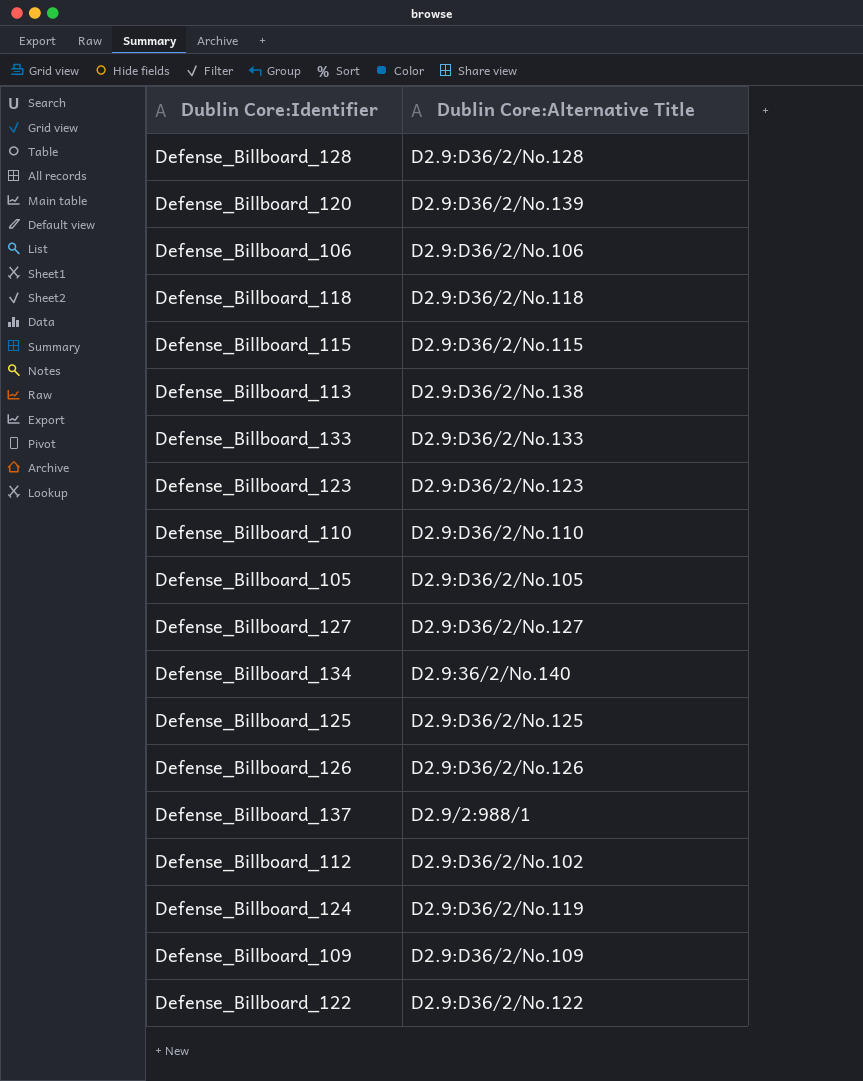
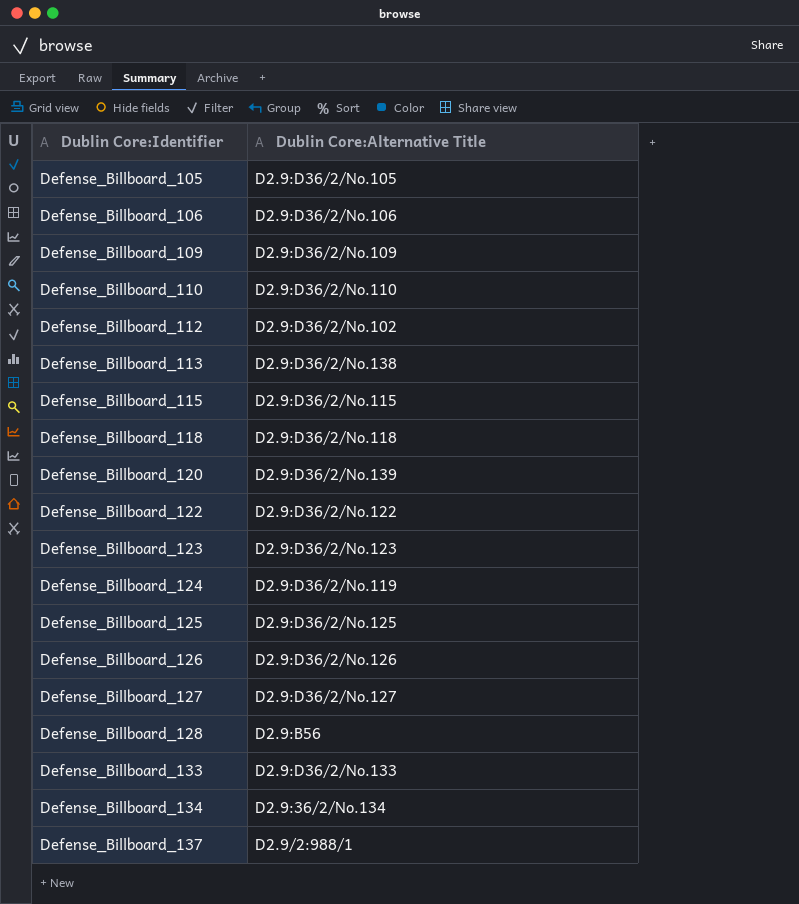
row order: none -> Dublin Core:Identifier ascending
Defense_Billboard_128 | Dublin Core:Alternative Title: D2.9:D36/2/No.128 -> D2.9:B56
Defense_Billboard_134 | Dublin Core:Alternative Title: D2.9:36/2/No.140 -> D2.9:36/2/No.134

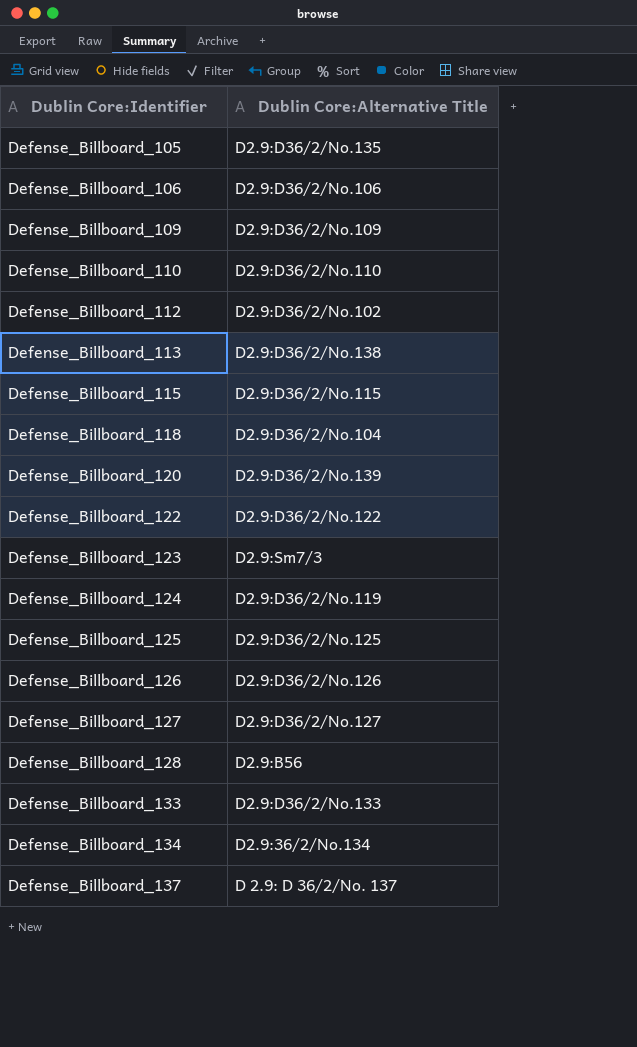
Defense_Billboard_105 | Dublin Core:Alternative Title: D2.9:D36/2/No.105 -> D2.9:D36/2/No.135
Defense_Billboard_118 | Dublin Core:Alternative Title: D2.9:D36/2/No.118 -> D2.9:D36/2/No.104
Defense_Billboard_123 | Dublin Core:Alternative Title: D2.9:D36/2/No.123 -> D2.9:Sm7/3
Defense_Billboard_137 | Dublin Core:Alternative Title: D2.9/2:988/1 -> D 2.9: D 36/2/No. 137

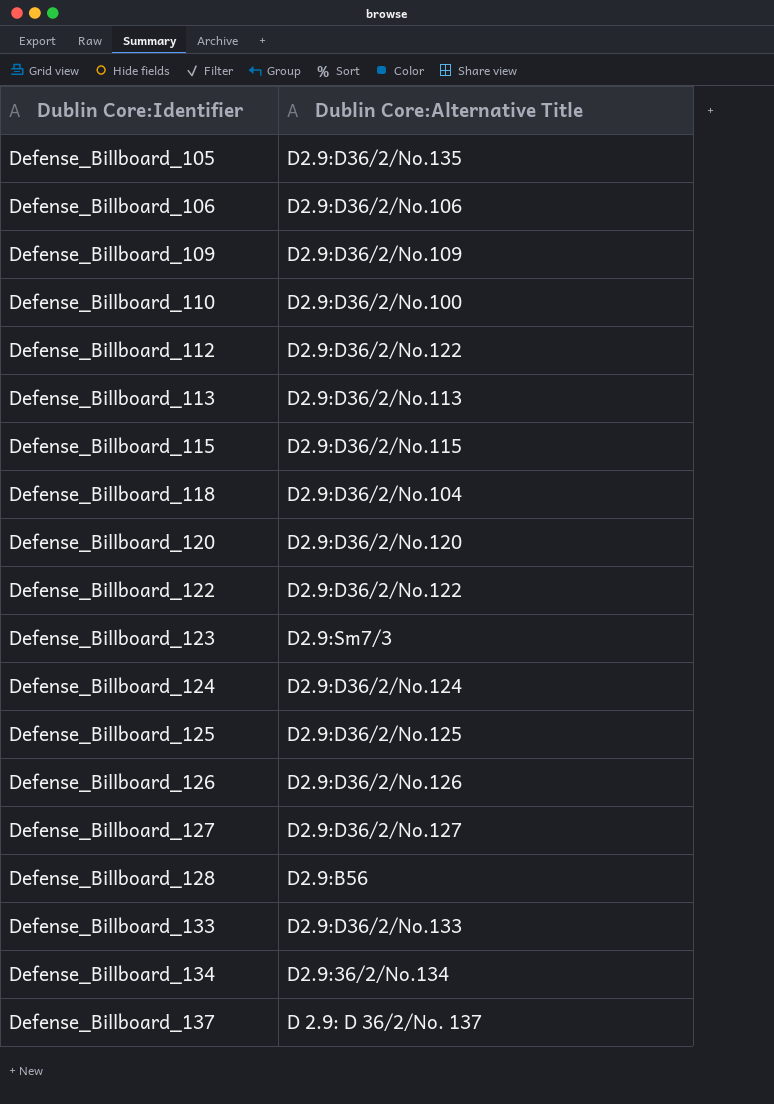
Defense_Billboard_110 | Dublin Core:Alternative Title: D2.9:D36/2/No.110 -> D2.9:D36/2/No.100
Defense_Billboard_112 | Dublin Core:Alternative Title: D2.9:D36/2/No.102 -> D2.9:D36/2/No.122
Defense_Billboard_113 | Dublin Core:Alternative Title: D2.9:D36/2/No.138 -> D2.9:D36/2/No.113
Defense_Billboard_120 | Dublin Core:Alternative Title: D2.9:D36/2/No.139 -> D2.9:D36/2/No.120
Defense_Billboard_124 | Dublin Core:Alternative Title: D2.9:D36/2/No.119 -> D2.9:D36/2/No.124

